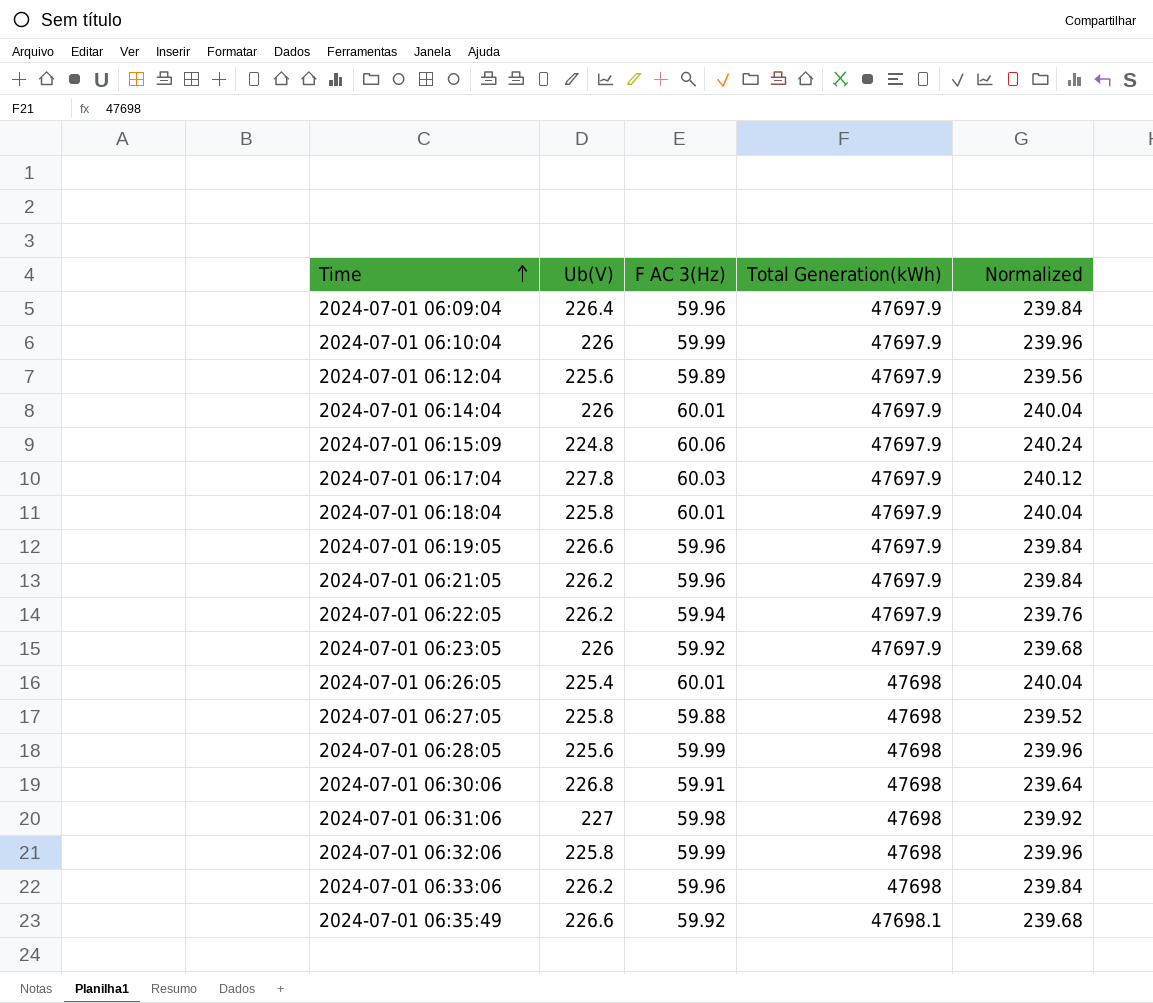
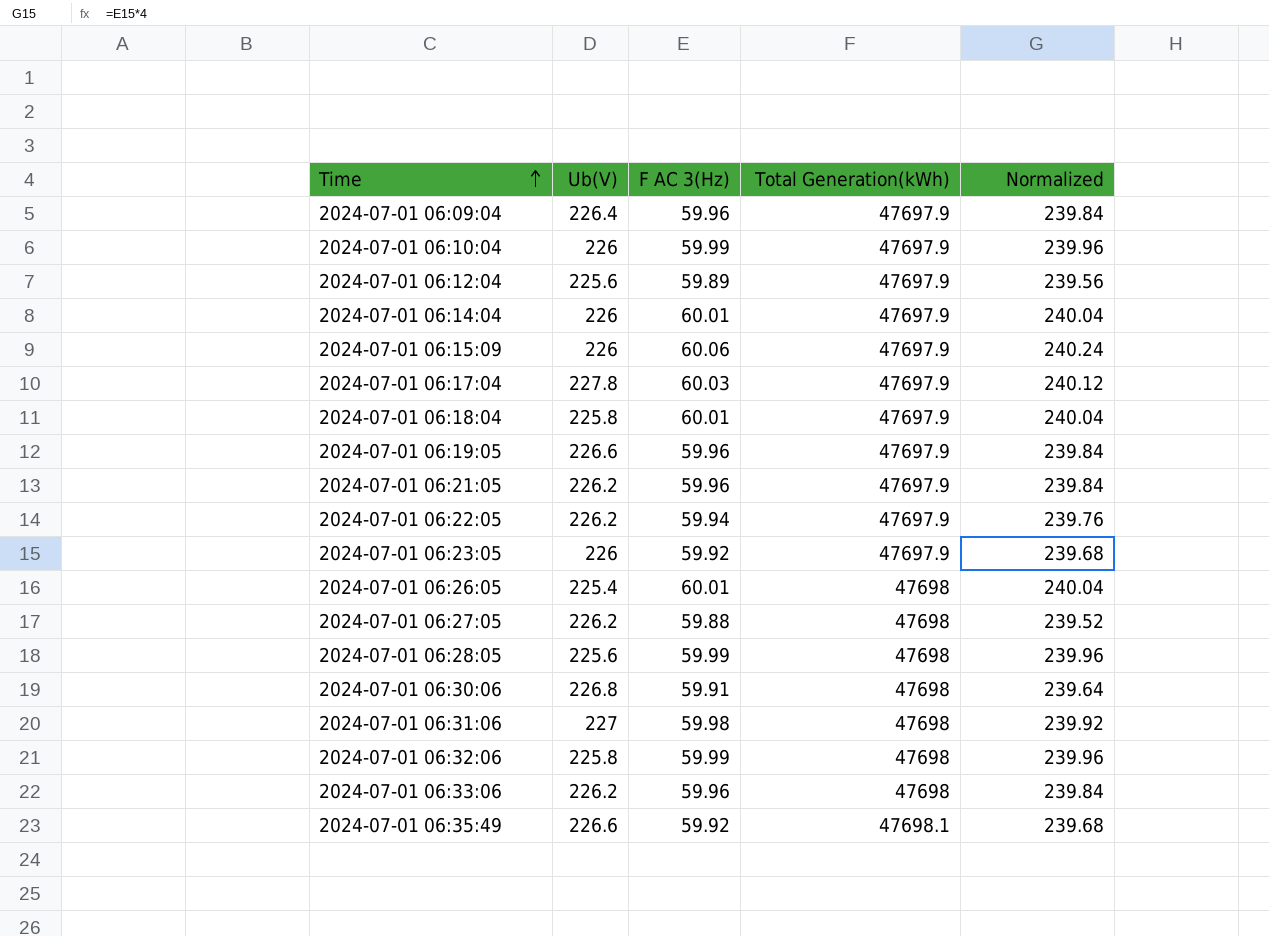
2024-07-01 06:15:09 | Ub(V): 224.8 -> 226
2024-07-01 06:27:05 | Ub(V): 225.8 -> 226.2

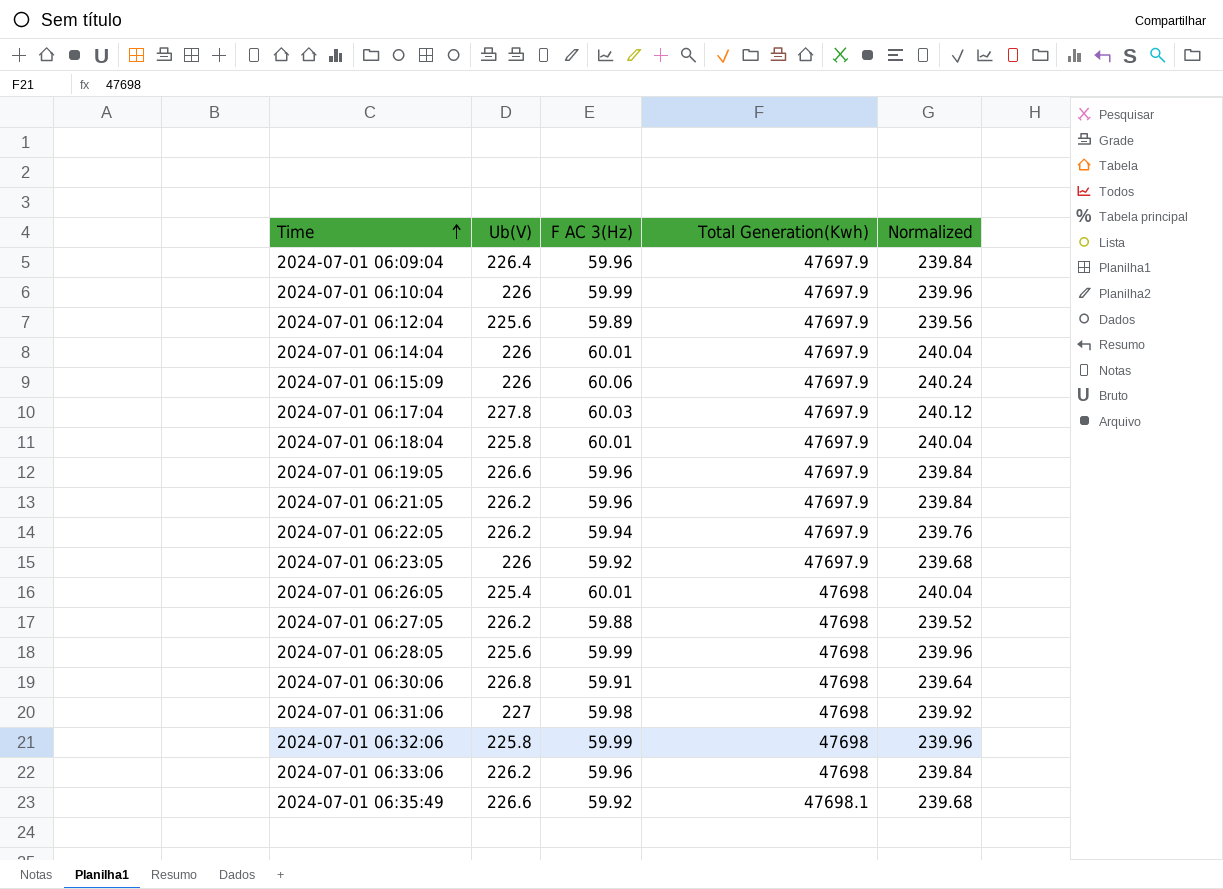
column name: Total Generation(kWh) -> Total Generation(Kwh)

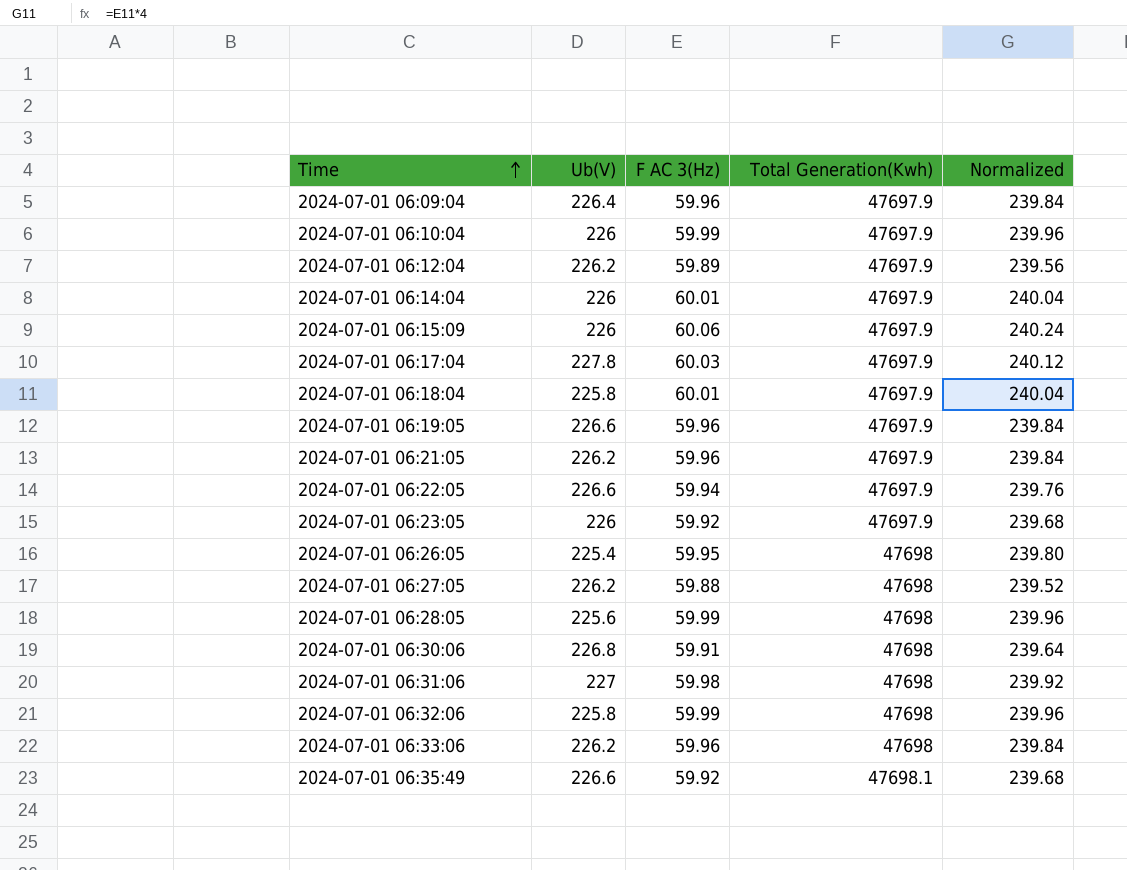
2024-07-01 06:12:04 | Ub(V): 225.6 -> 226.2
2024-07-01 06:22:05 | Ub(V): 226.2 -> 226.6
2024-07-01 06:26:05 | F AC 3(Hz): 60.01 -> 59.95
2024-07-01 06:26:05 | Normalized: 240.04 -> 239.80

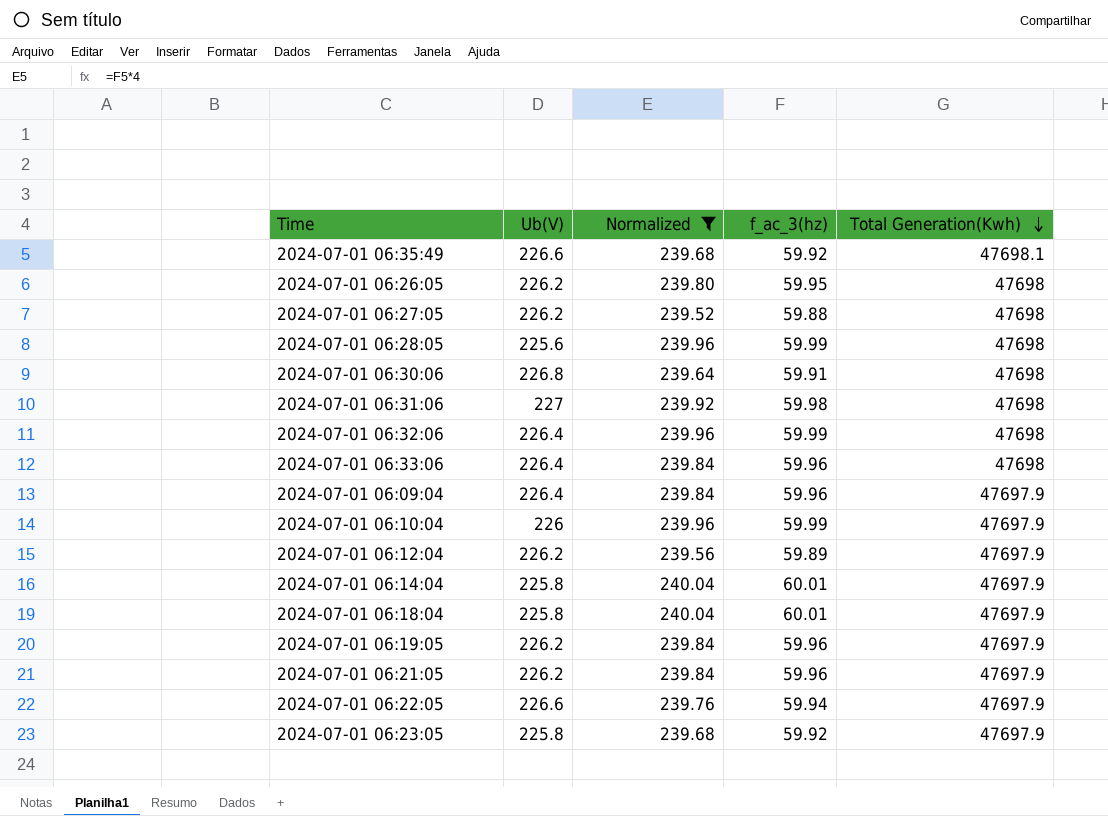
filter: none -> Normalized <= 240.04
row order: Time ascending -> Total Generation(Kwh) descending
column Normalized | position: 5 -> 3
column name: F AC 3(Hz) -> f_ac_3(hz)
2024-07-01 06:26:05 | Ub(V): 225.4 -> 226.2
2024-07-01 06:32:06 | Ub(V): 225.8 -> 226.4
2024-07-01 06:33:06 | Ub(V): 226.2 -> 226.4
2024-07-01 06:14:04 | Ub(V): 226 -> 225.8
2024-07-01 06:19:05 | Ub(V): 226.6 -> 226.2
2024-07-01 06:23:05 | Ub(V): 226 -> 225.8

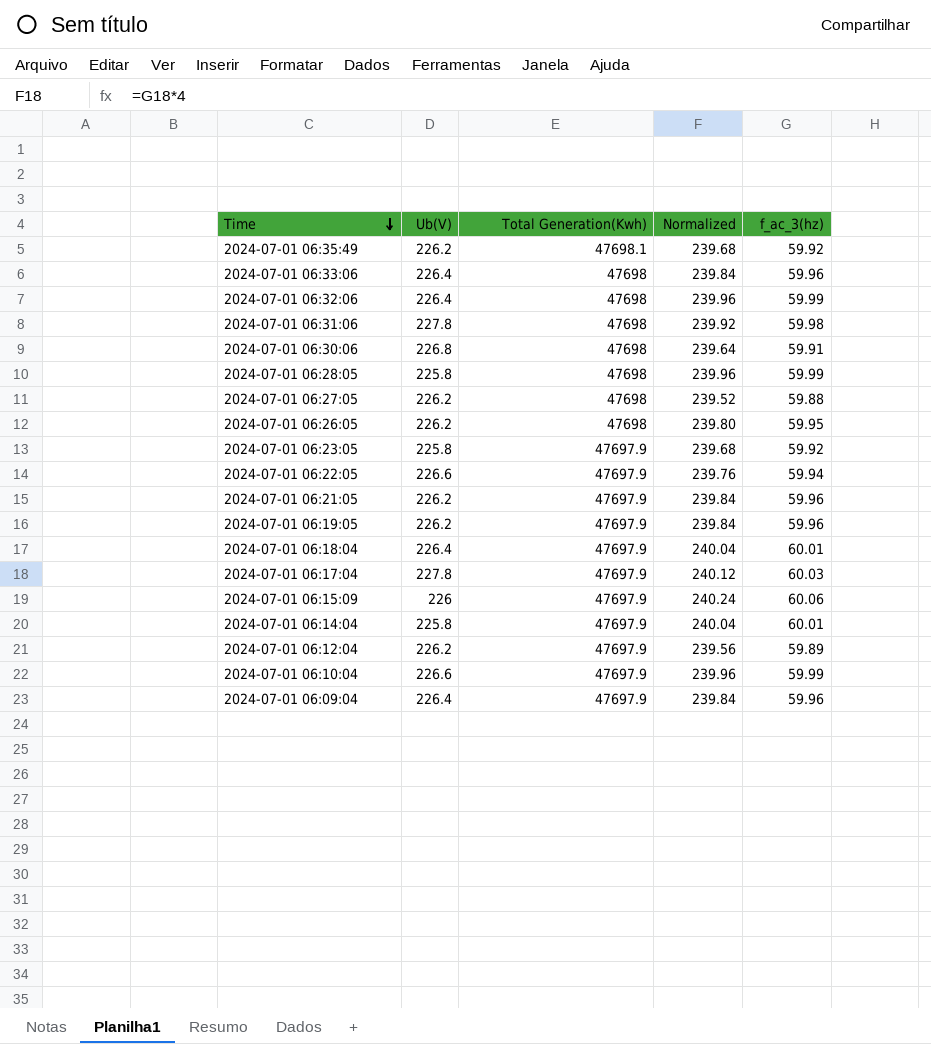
filter: Normalized <= 240.04 -> none
row order: Total Generation(Kwh) descending -> Time descending
column Total Generation(Kwh) | position: 5 -> 3
2024-07-01 06:35:49 | Ub(V): 226.6 -> 226.2
2024-07-01 06:31:06 | Ub(V): 227 -> 227.8
2024-07-01 06:28:05 | Ub(V): 225.6 -> 225.8
2024-07-01 06:18:04 | Ub(V): 225.8 -> 226.4
2024-07-01 06:10:04 | Ub(V): 226 -> 226.6

